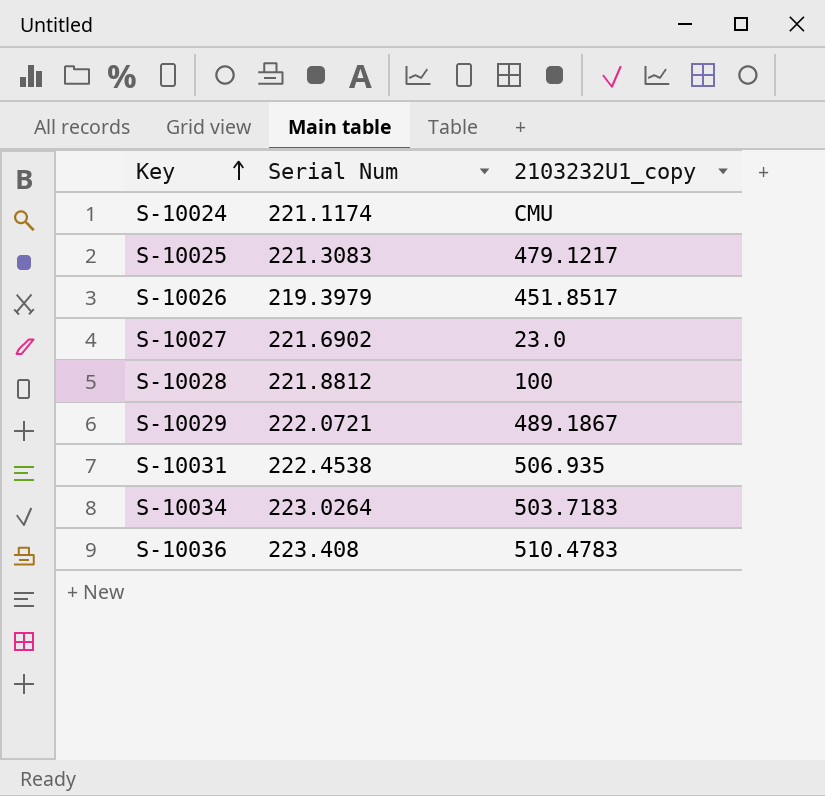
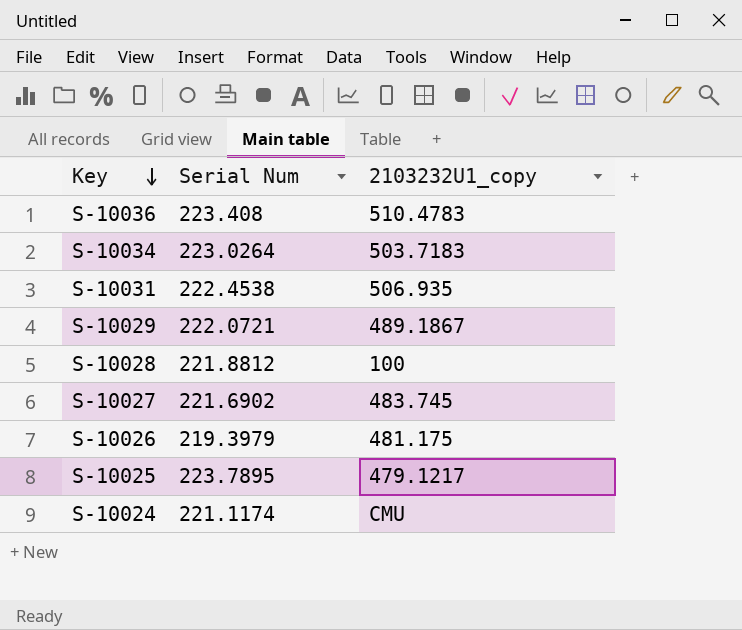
row order: Key ascending -> Key descending
S-10027 | 2103232U1_copy: 23.0 -> 483.745
S-10026 | 2103232U1_copy: 451.8517 -> 481.175
S-10025 | Serial Num: 221.3083 -> 223.7895

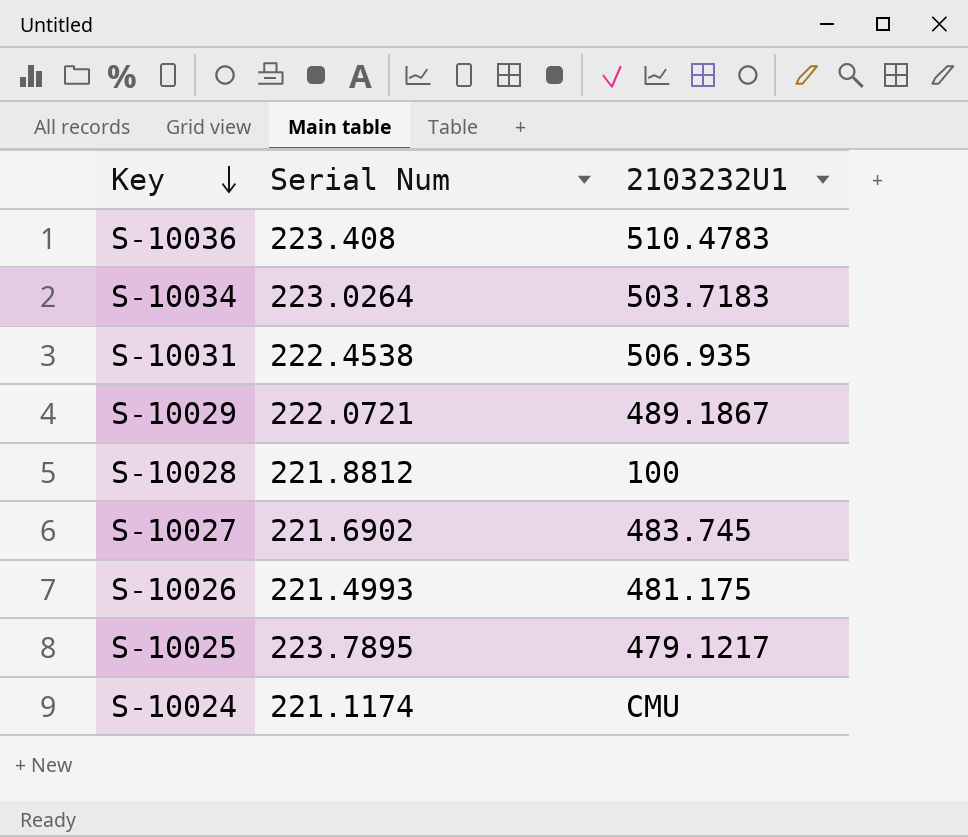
column name: 2103232U1_copy -> 2103232U1
S-10026 | Serial Num: 219.3979 -> 221.4993

